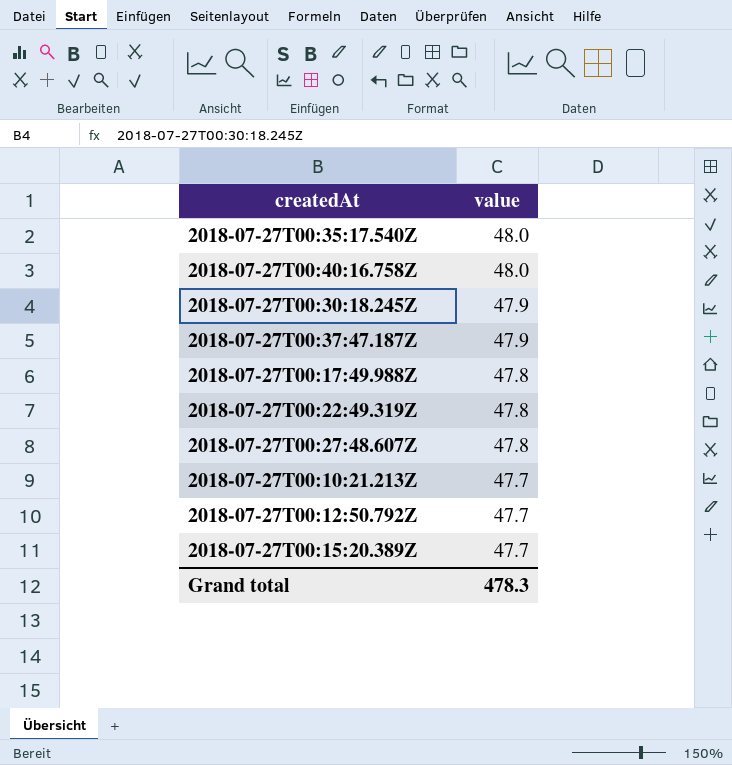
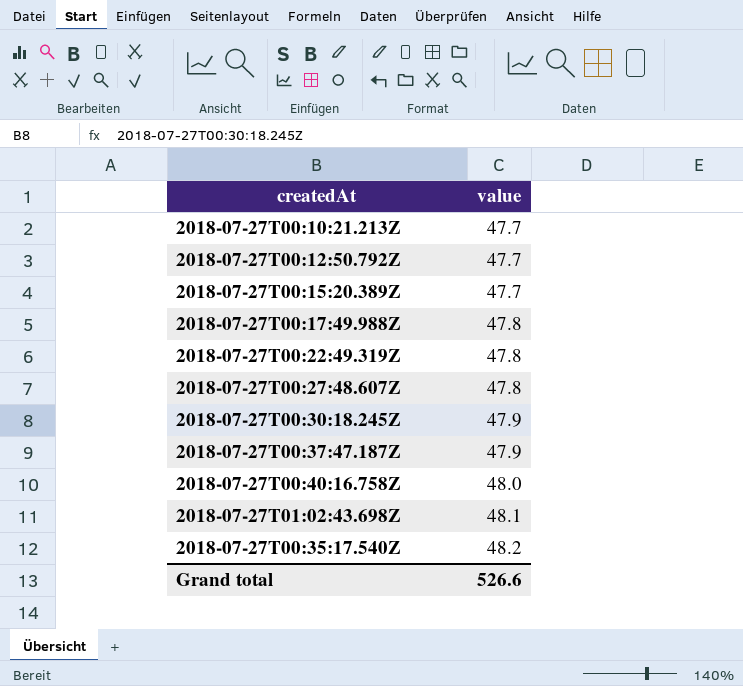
row order: value descending -> value ascending
row 2018-07-27T01:02:43.698Z: none -> 48.1
2018-07-27T00:35:17.540Z | value: 48.0 -> 48.2
Grand total | value: 478.3 -> 526.6

